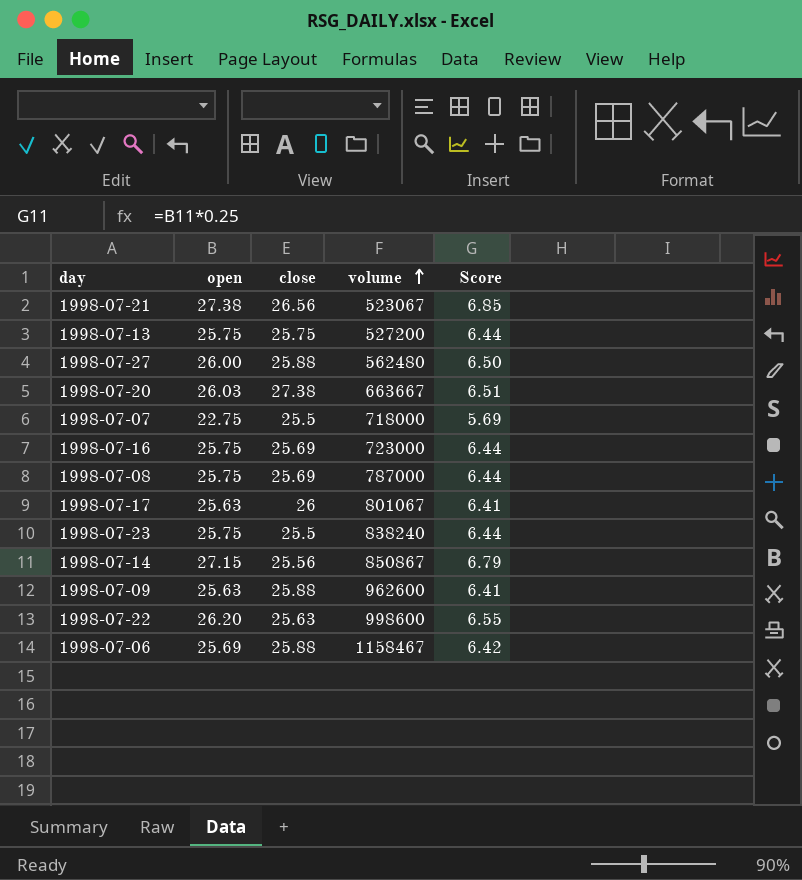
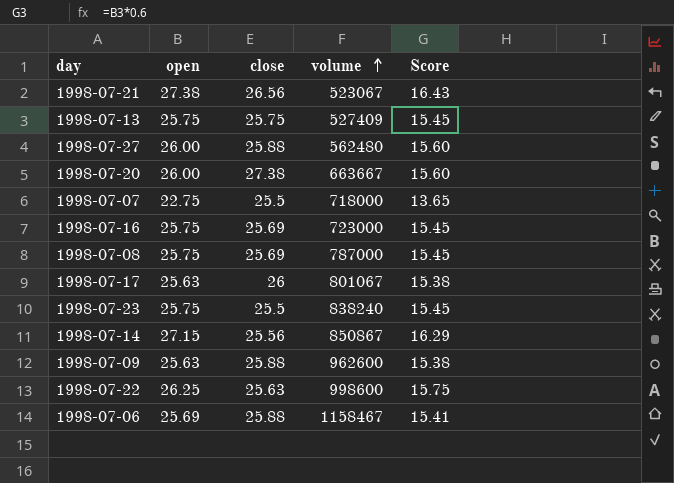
column Score | formula: [open] * 0.25 -> [open] * 0.6
1998-07-13 | volume: 527200 -> 527409
1998-07-20 | open: 26.03 -> 26.00
1998-07-22 | open: 26.20 -> 26.25

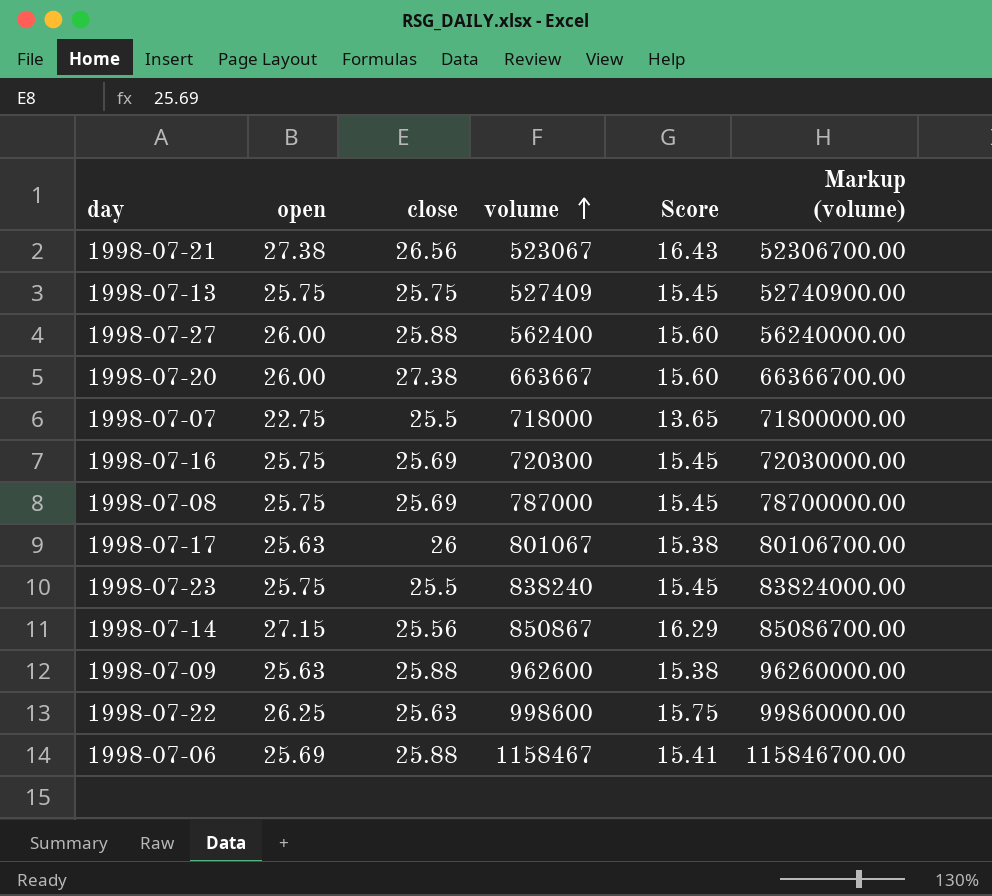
column Markup (volume) | formula: none -> [volume] * 100
1998-07-27 | volume: 562480 -> 562400
1998-07-16 | volume: 723000 -> 720300

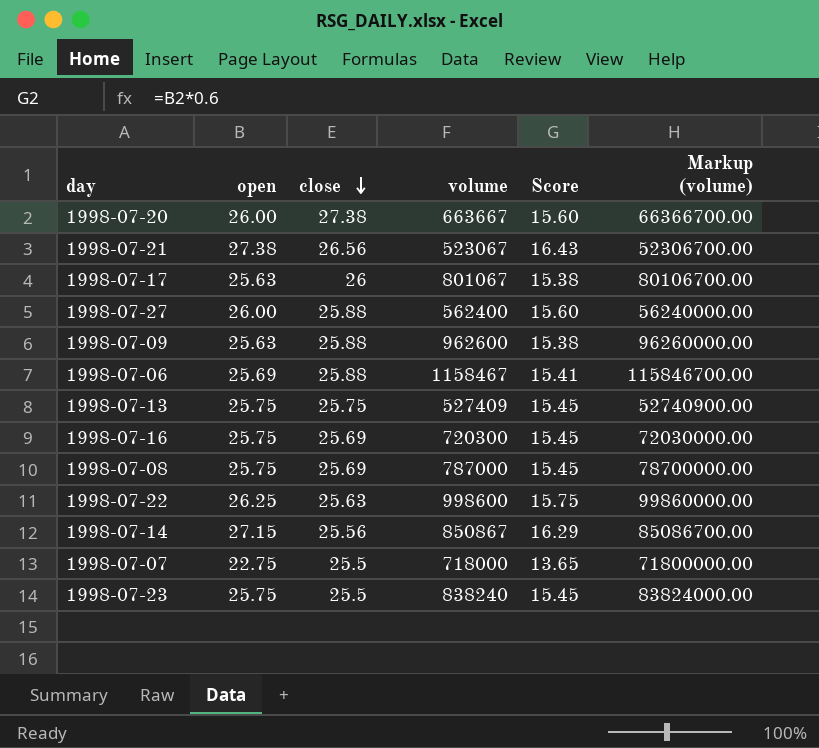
row order: volume ascending -> close descending

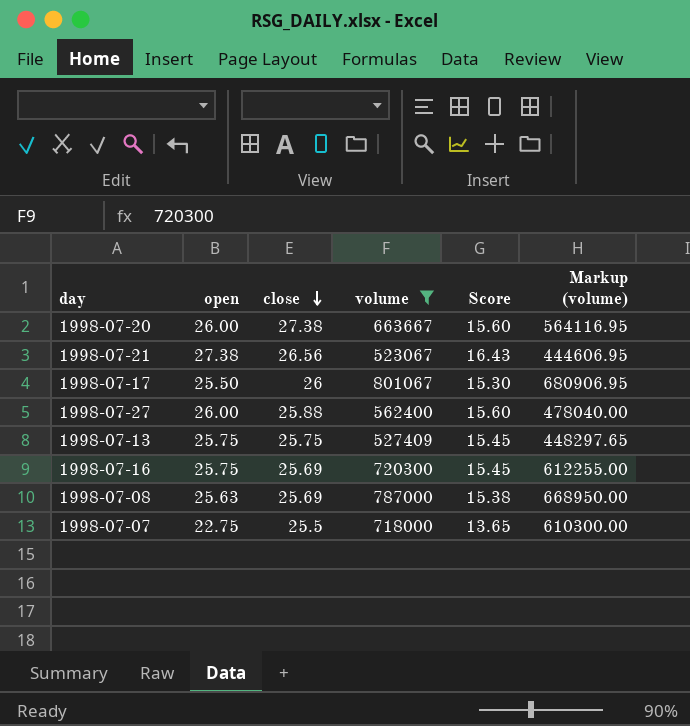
filter: none -> volume <= 801067
column Markup (volume) | formula: [volume] * 100 -> [volume] * 0.85
1998-07-17 | open: 25.63 -> 25.50
1998-07-17 | Score: 15.38 -> 15.30
1998-07-08 | open: 25.75 -> 25.63
1998-07-08 | Score: 15.45 -> 15.38

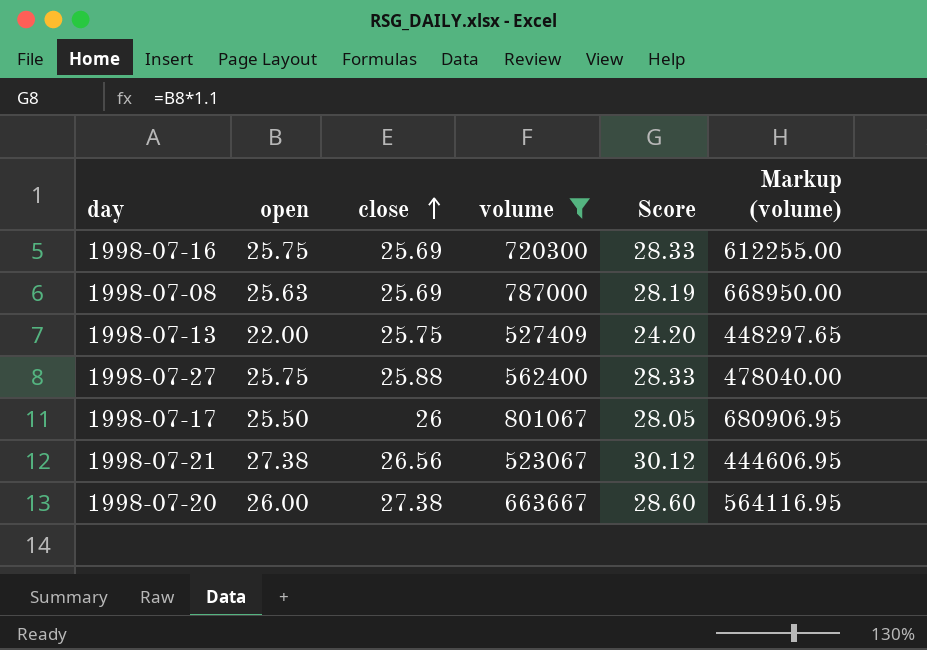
row order: close descending -> close ascending
column Score | formula: [open] * 0.6 -> [open] * 1.1
row 1998-07-07: 22.75 | 25.5 | 718000 | 13.65 | 610300.00 -> none
1998-07-13 | open: 25.75 -> 22.00
1998-07-27 | open: 26.00 -> 25.75

